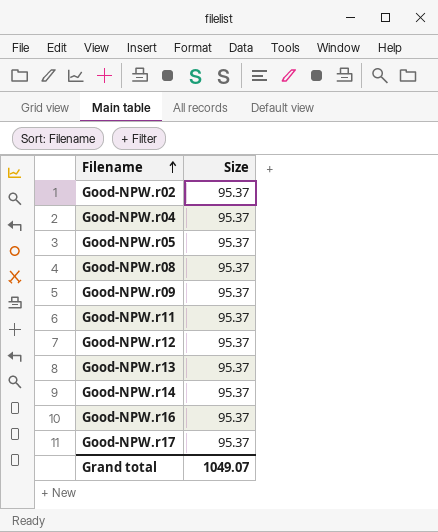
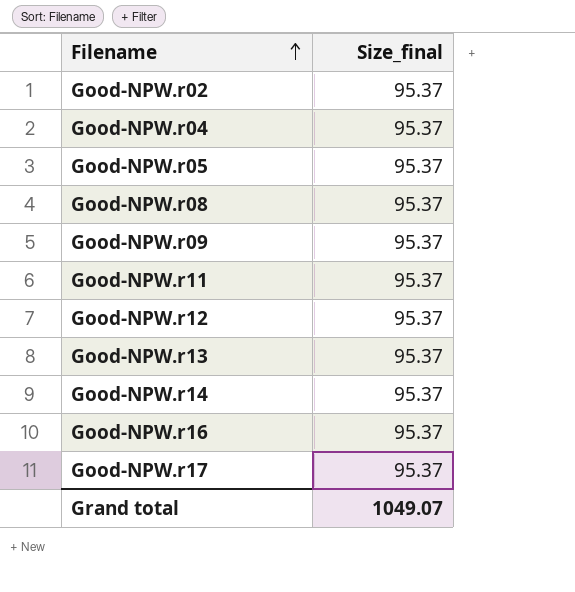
column name: Size -> Size_final

